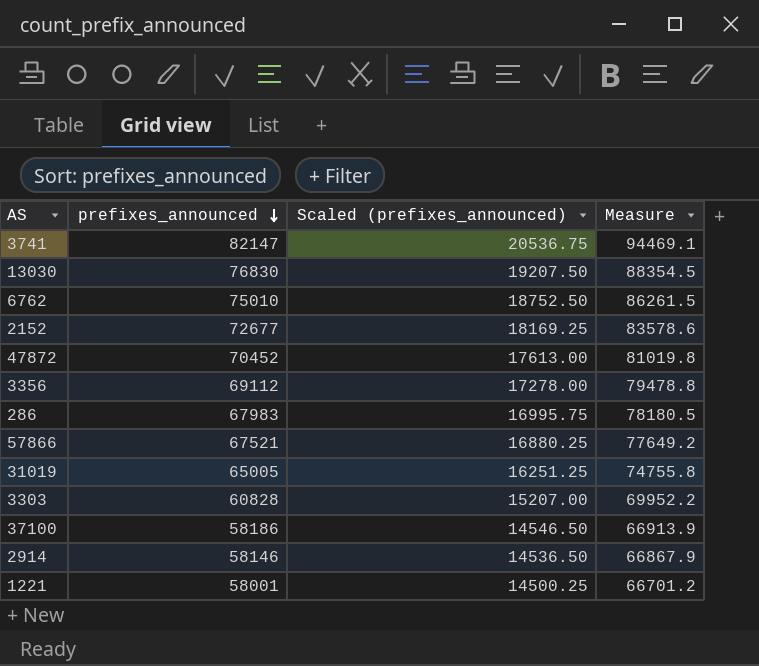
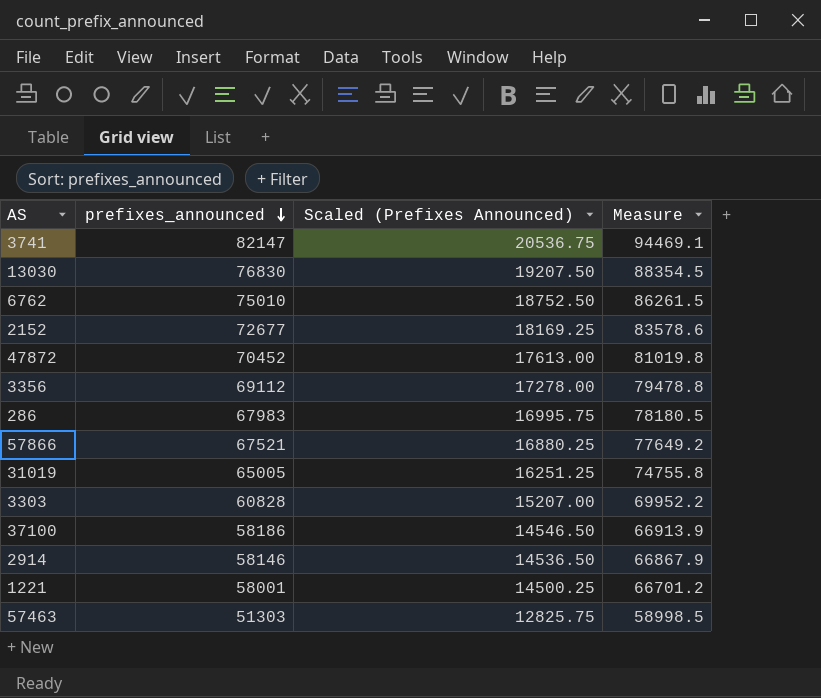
column name: Scaled (prefixes_announced) -> Scaled (Prefixes Announced)
row 57463: none -> 51303 | 12825.75 | 58998.5

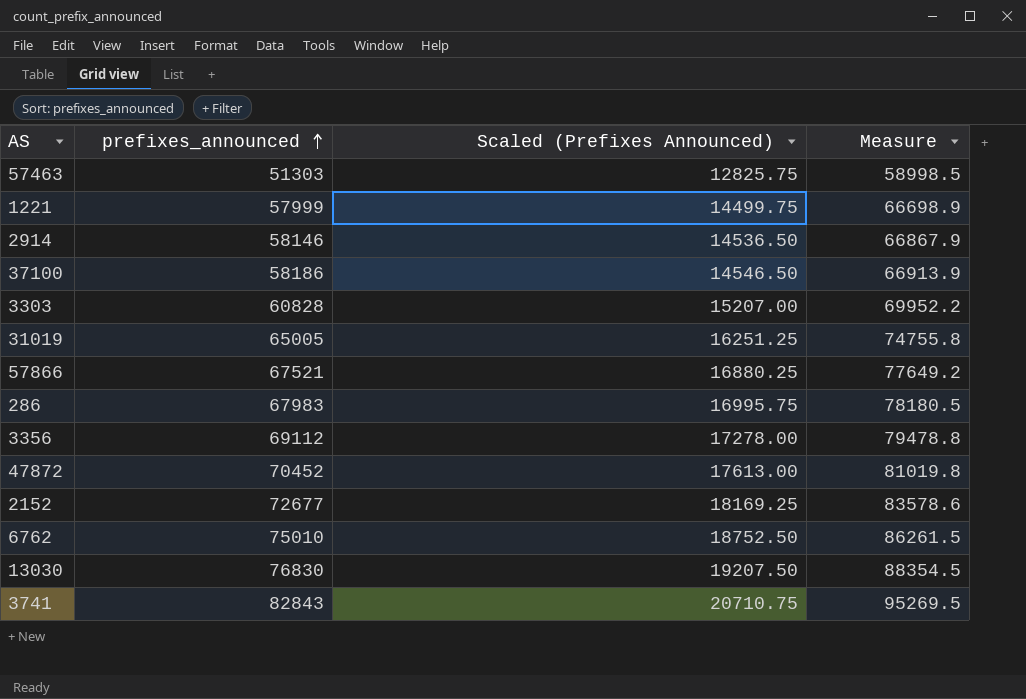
row order: prefixes_announced descending -> prefixes_announced ascending
1221 | prefixes_announced: 58001 -> 57999
1221 | Scaled (Prefixes Announced): 14500.25 -> 14499.75
1221 | Measure: 66701.2 -> 66698.9
3741 | prefixes_announced: 82147 -> 82843
3741 | Scaled (Prefixes Announced): 20536.75 -> 20710.75
3741 | Measure: 94469.1 -> 95269.5

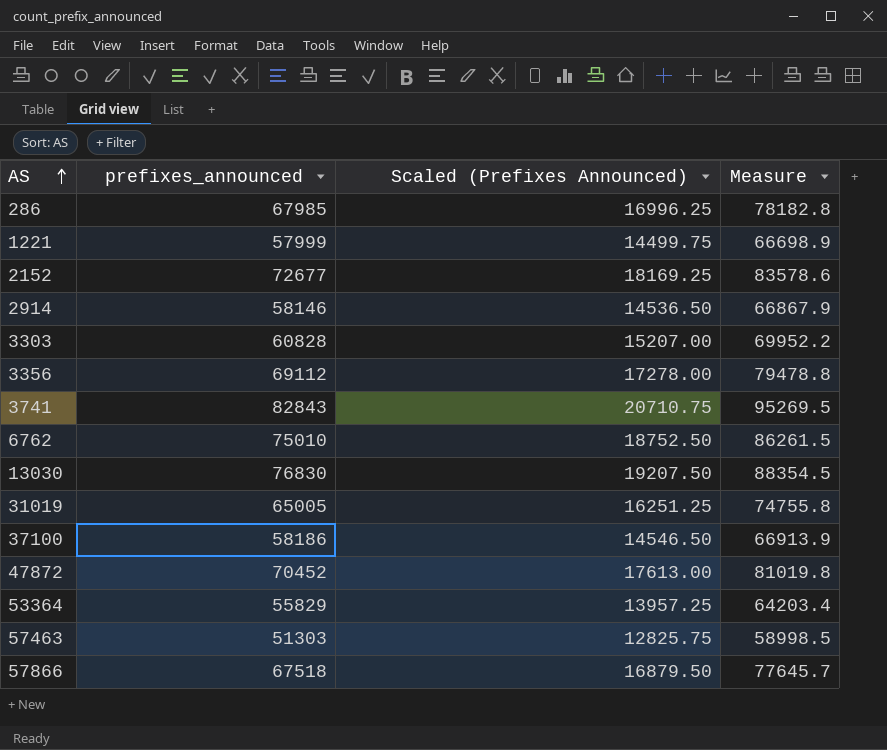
row order: prefixes_announced ascending -> AS ascending
286 | prefixes_announced: 67983 -> 67985
286 | Scaled (Prefixes Announced): 16995.75 -> 16996.25
286 | Measure: 78180.5 -> 78182.8
row 53364: none -> 55829 | 13957.25 | 64203.4
57866 | prefixes_announced: 67521 -> 67518
57866 | Scaled (Prefixes Announced): 16880.25 -> 16879.50
57866 | Measure: 77649.2 -> 77645.7

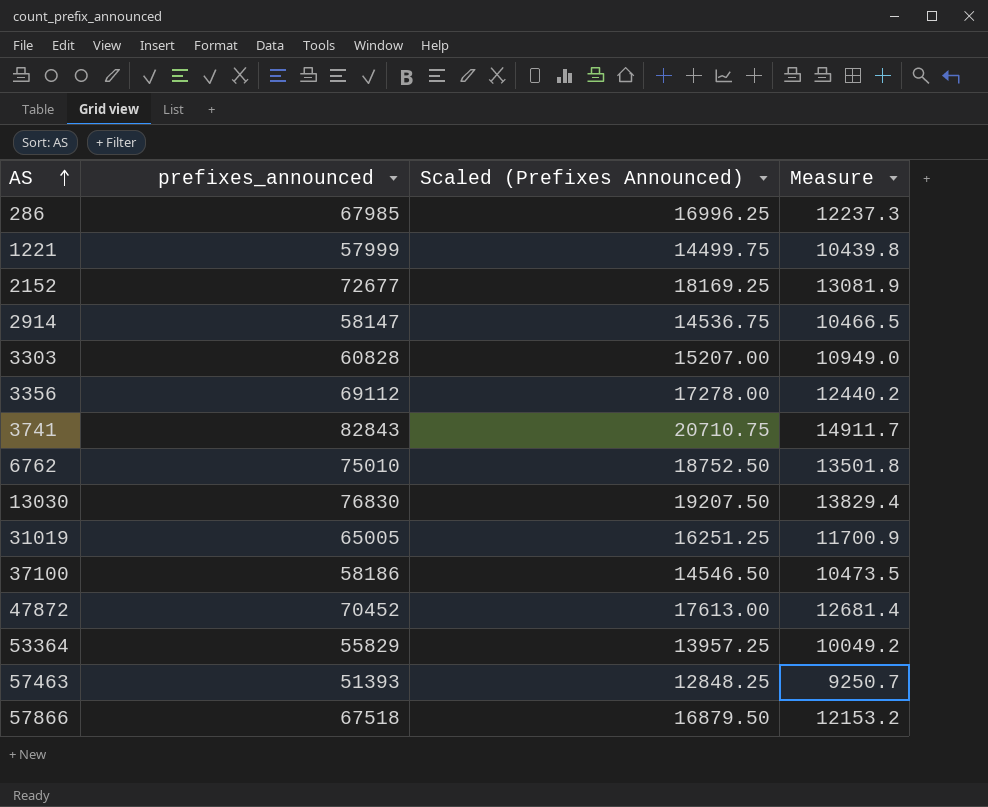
column Measure | formula: [prefixes_announced] * 1.15 -> [prefixes_announced] * 0.18
2914 | prefixes_announced: 58146 -> 58147
2914 | Scaled (Prefixes Announced): 14536.50 -> 14536.75
57463 | prefixes_announced: 51303 -> 51393
57463 | Scaled (Prefixes Announced): 12825.75 -> 12848.25

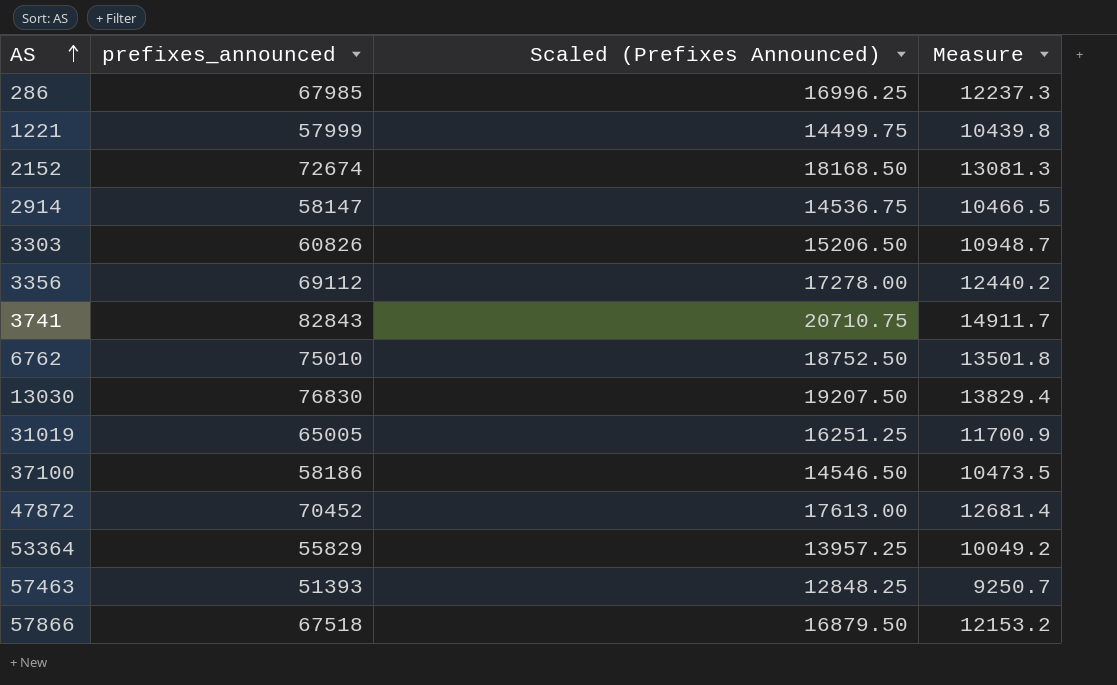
2152 | prefixes_announced: 72677 -> 72674
2152 | Scaled (Prefixes Announced): 18169.25 -> 18168.50
2152 | Measure: 13081.9 -> 13081.3
3303 | prefixes_announced: 60828 -> 60826
3303 | Scaled (Prefixes Announced): 15207.00 -> 15206.50
3303 | Measure: 10949.0 -> 10948.7

